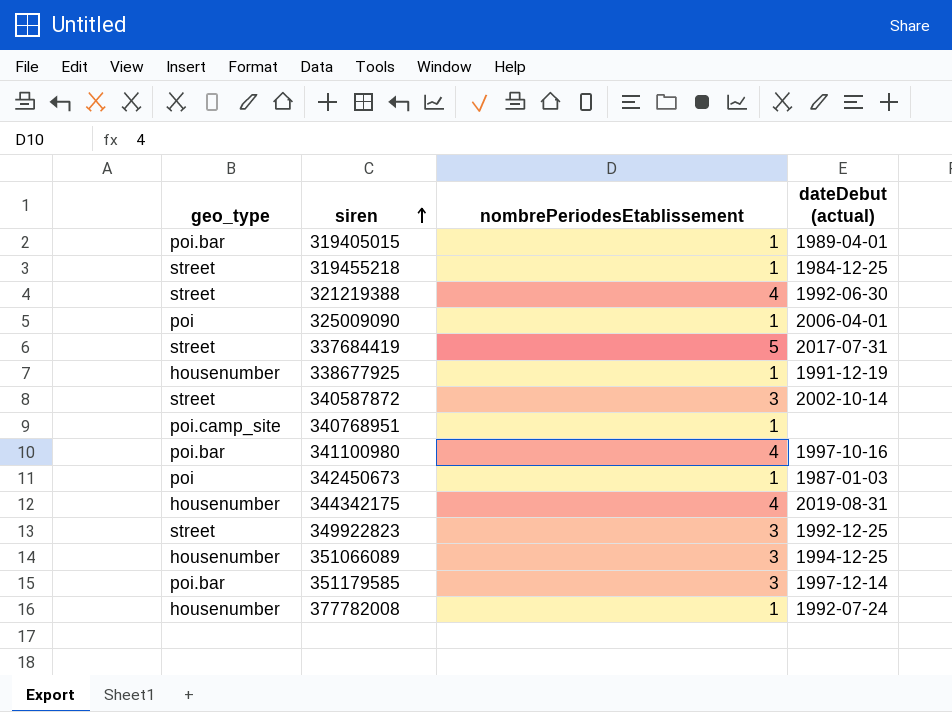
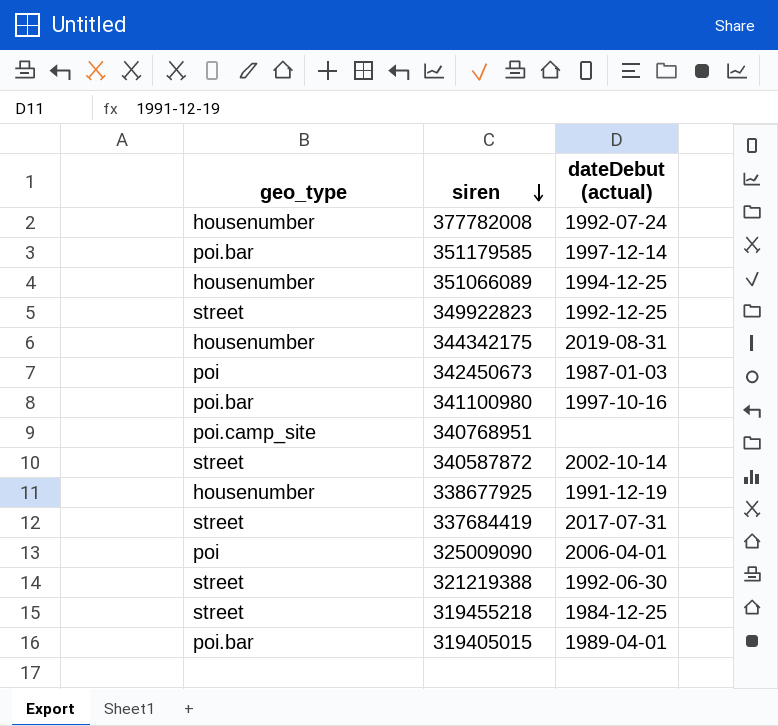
row order: siren ascending -> siren descending
column nombrePeriodesEtablissement | position: 3 -> none

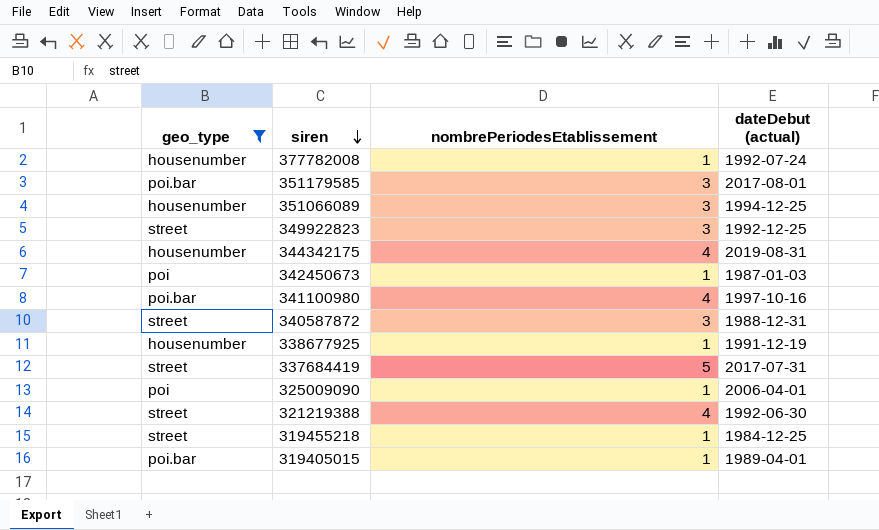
filter: none -> geo_type != poi.camp_site
column nombrePeriodesEtablissement | position: none -> 3
351179585 | dateDebut (actual): 1997-12-14 -> 2017-08-01
340587872 | dateDebut (actual): 2002-10-14 -> 1988-12-31

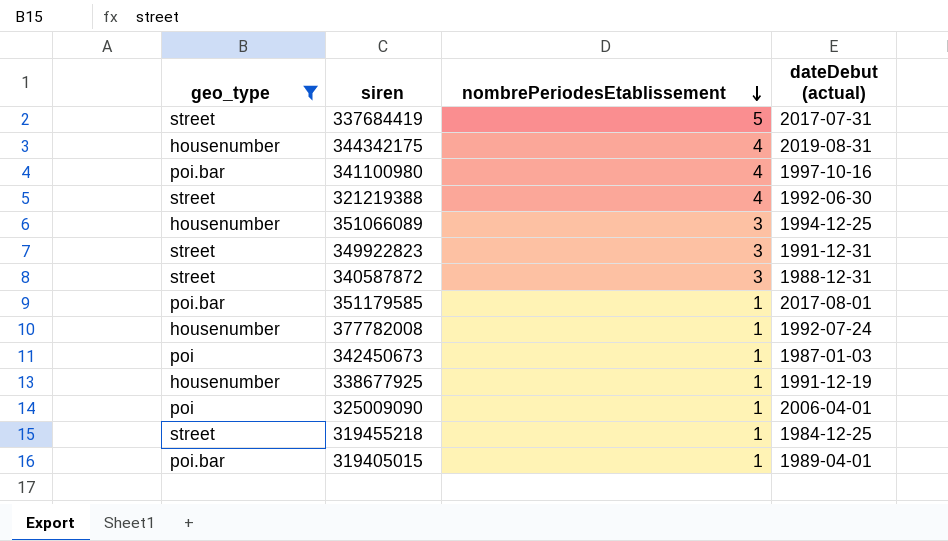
row order: siren descending -> nombrePeriodesEtablissement descending
349922823 | dateDebut (actual): 1992-12-25 -> 1991-12-31
351179585 | nombrePeriodesEtablissement: 3 -> 1

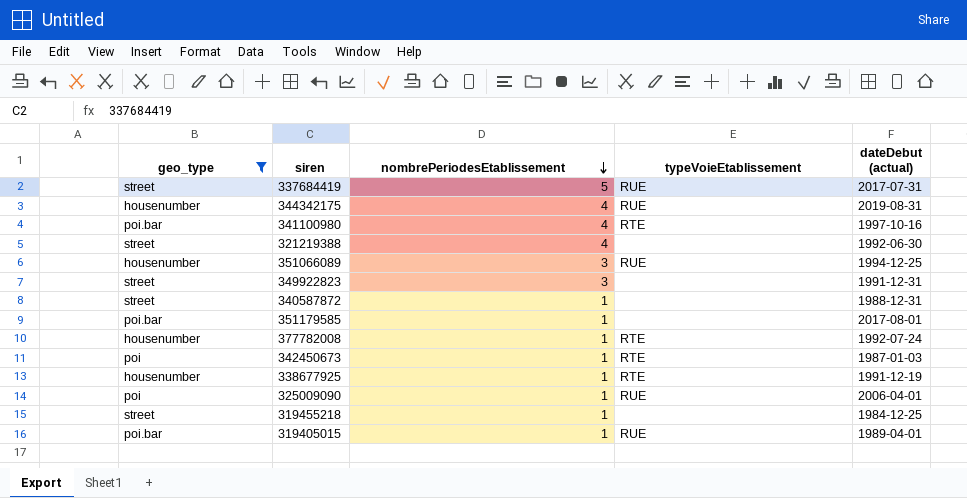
column typeVoieEtablissement | position: none -> 4
340587872 | nombrePeriodesEtablissement: 3 -> 1

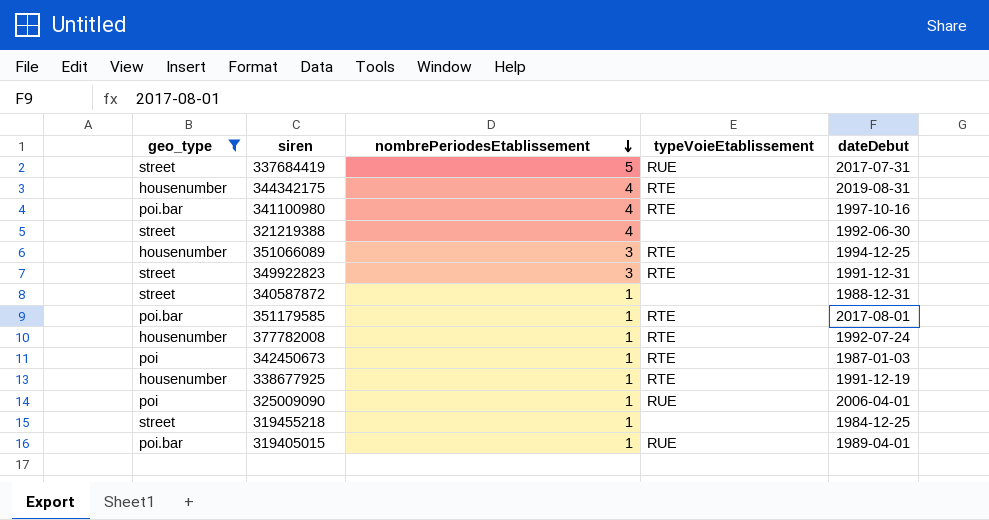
column name: dateDebut (actual) -> dateDebut
344342175 | typeVoieEtablissement: RUE -> RTE
351066089 | typeVoieEtablissement: RUE -> RTE
349922823 | typeVoieEtablissement: none -> RTE
351179585 | typeVoieEtablissement: none -> RTE

